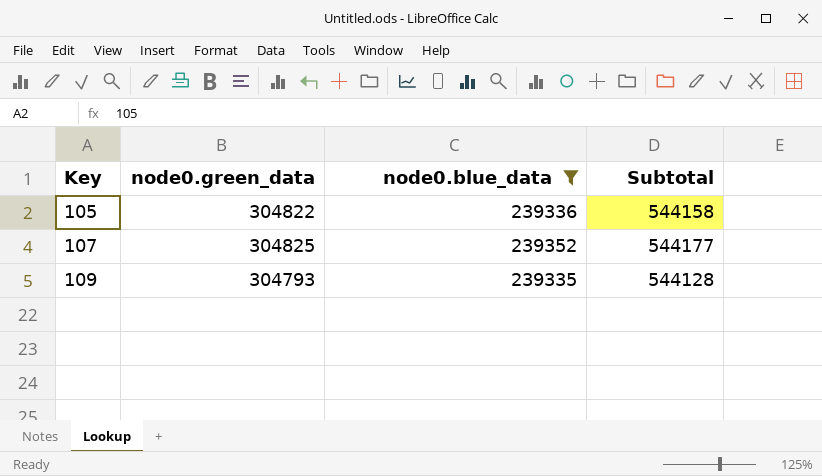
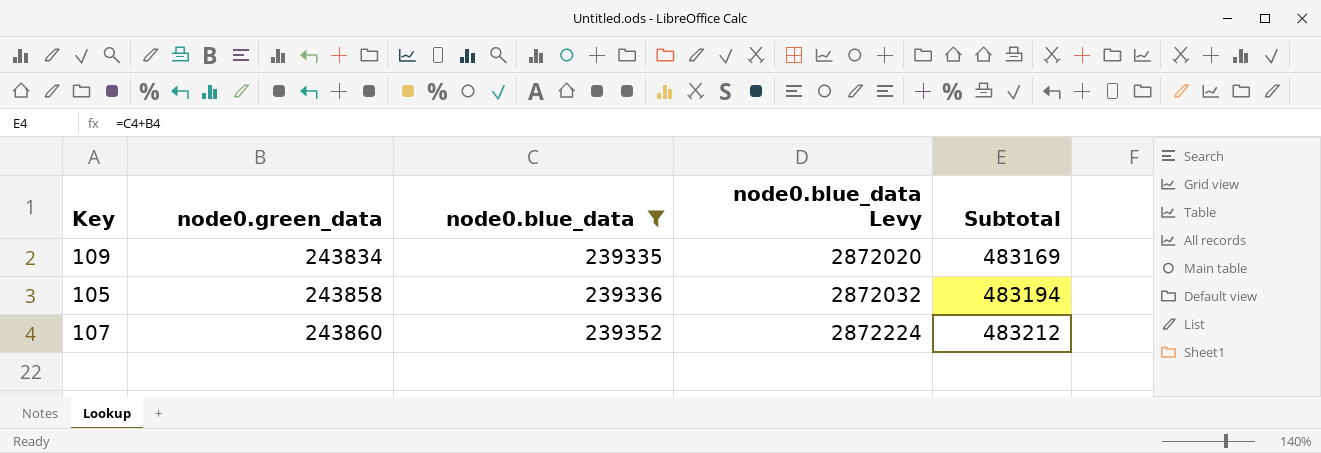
row order: Key ascending -> node0.green_data ascending
column node0.blue_data Levy | formula: none -> [node0.blue_data] * 12
109 | node0.green_data: 304793 -> 243834
109 | Subtotal: 544128 -> 483169
105 | node0.green_data: 304822 -> 243858
105 | Subtotal: 544158 -> 483194
107 | node0.green_data: 304825 -> 243860
107 | Subtotal: 544177 -> 483212

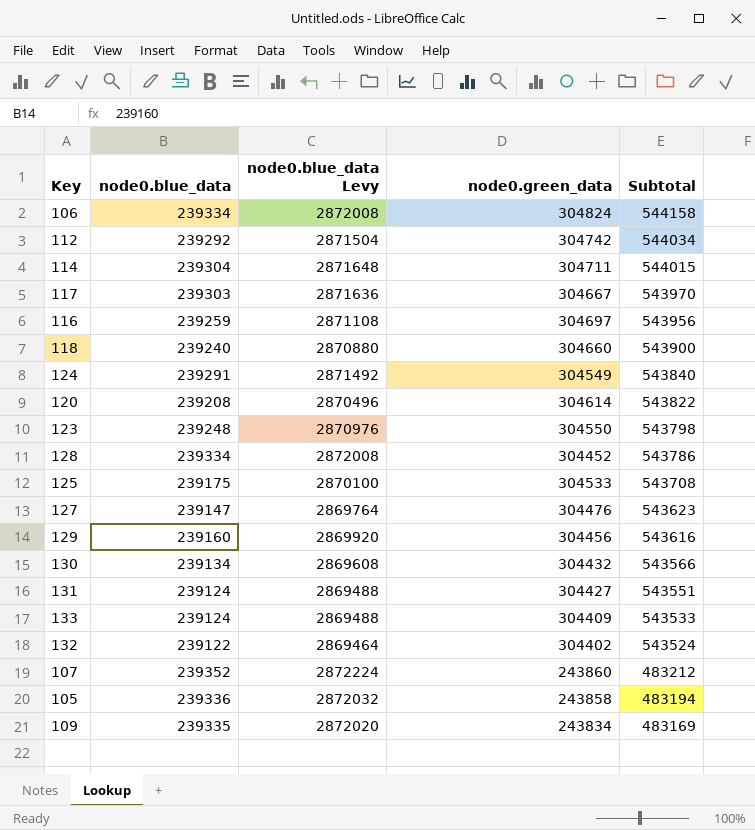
filter: node0.blue_data >= 239335 -> none
row order: node0.green_data ascending -> Subtotal descending
column node0.green_data | position: 2 -> 4

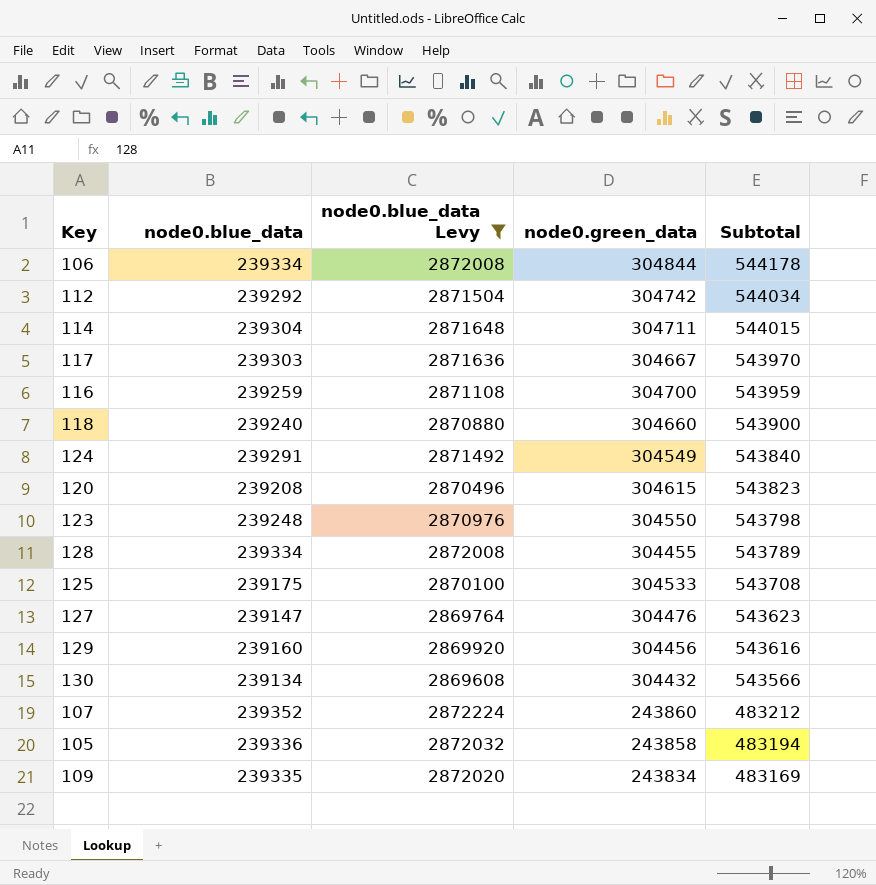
filter: none -> node0.blue_data Levy >= 2869608
106 | node0.green_data: 304824 -> 304844
106 | Subtotal: 544158 -> 544178
116 | node0.green_data: 304697 -> 304700
116 | Subtotal: 543956 -> 543959
120 | node0.green_data: 304614 -> 304615
120 | Subtotal: 543822 -> 543823
128 | node0.green_data: 304452 -> 304455
128 | Subtotal: 543786 -> 543789

